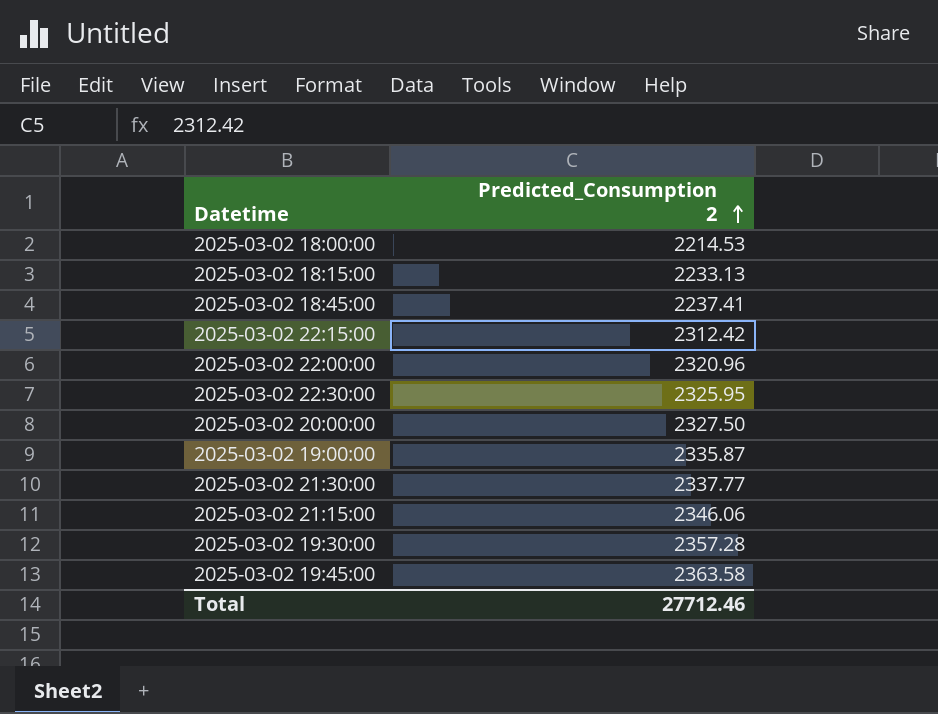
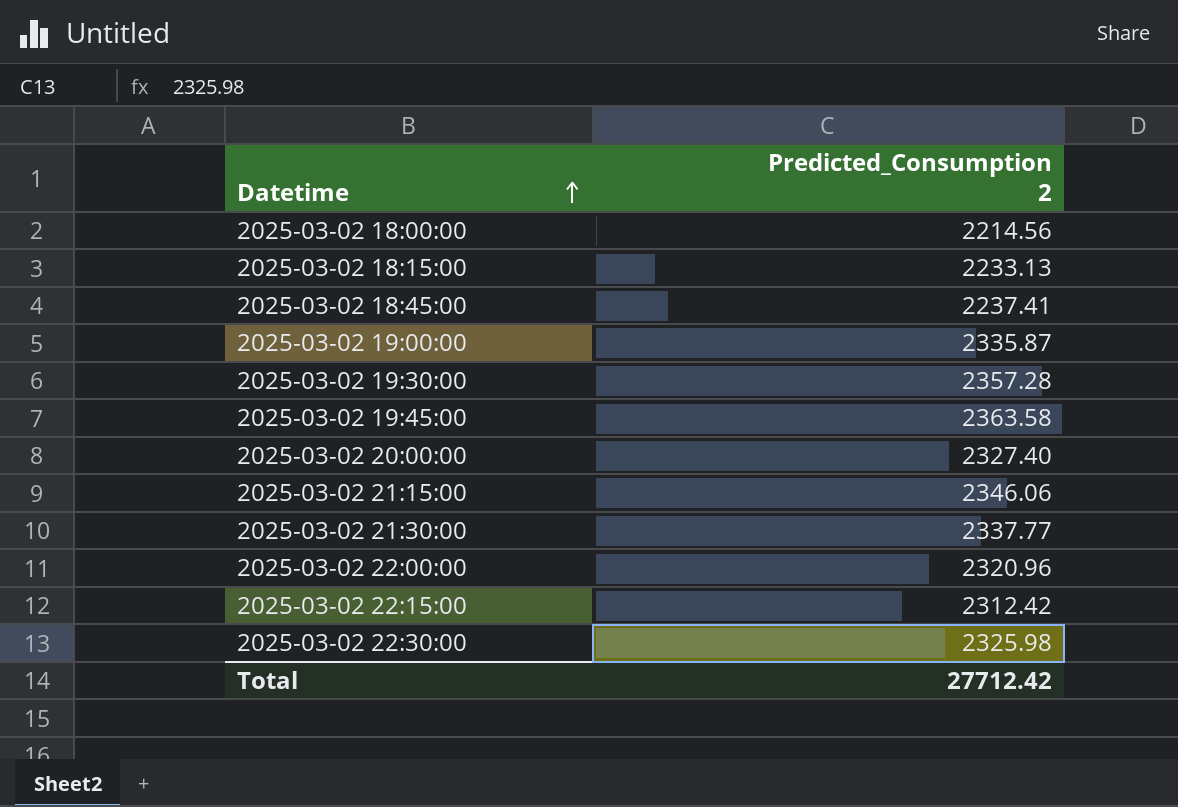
row order: Predicted_Consumption 2 ascending -> Datetime ascending
2025-03-02 18:00:00 | Predicted_Consumption 2: 2214.53 -> 2214.56
2025-03-02 20:00:00 | Predicted_Consumption 2: 2327.50 -> 2327.40
2025-03-02 22:30:00 | Predicted_Consumption 2: 2325.95 -> 2325.98
Total | Predicted_Consumption 2: 27712.46 -> 27712.42

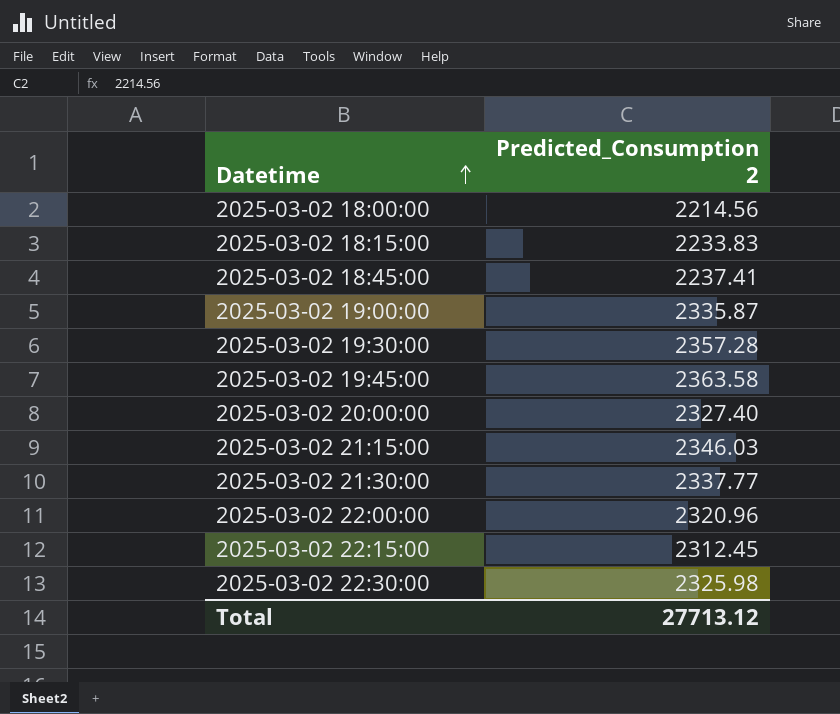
2025-03-02 18:15:00 | Predicted_Consumption 2: 2233.13 -> 2233.83
2025-03-02 21:15:00 | Predicted_Consumption 2: 2346.06 -> 2346.03
2025-03-02 22:15:00 | Predicted_Consumption 2: 2312.42 -> 2312.45
Total | Predicted_Consumption 2: 27712.42 -> 27713.12

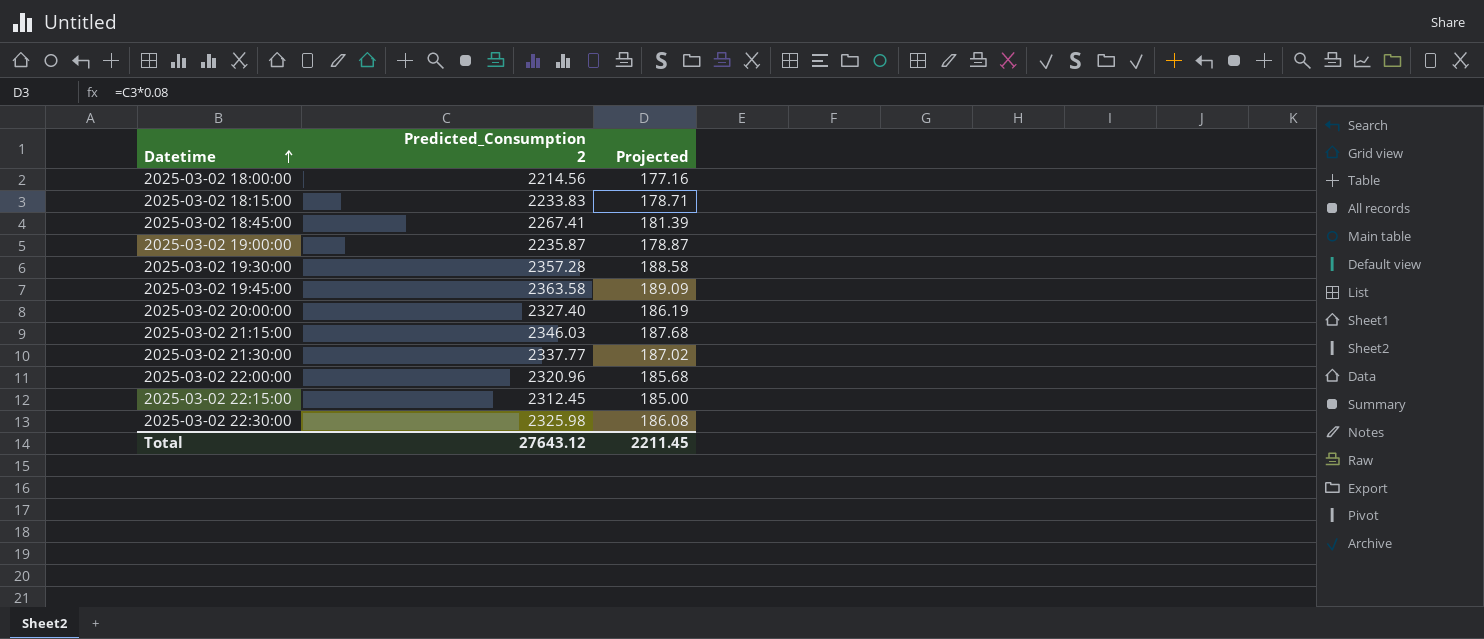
column Projected | formula: none -> [Predicted_Consumption 2] * 0.08
2025-03-02 18:45:00 | Predicted_Consumption 2: 2237.41 -> 2267.41
2025-03-02 19:00:00 | Predicted_Consumption 2: 2335.87 -> 2235.87
Total | Predicted_Consumption 2: 27713.12 -> 27643.12

